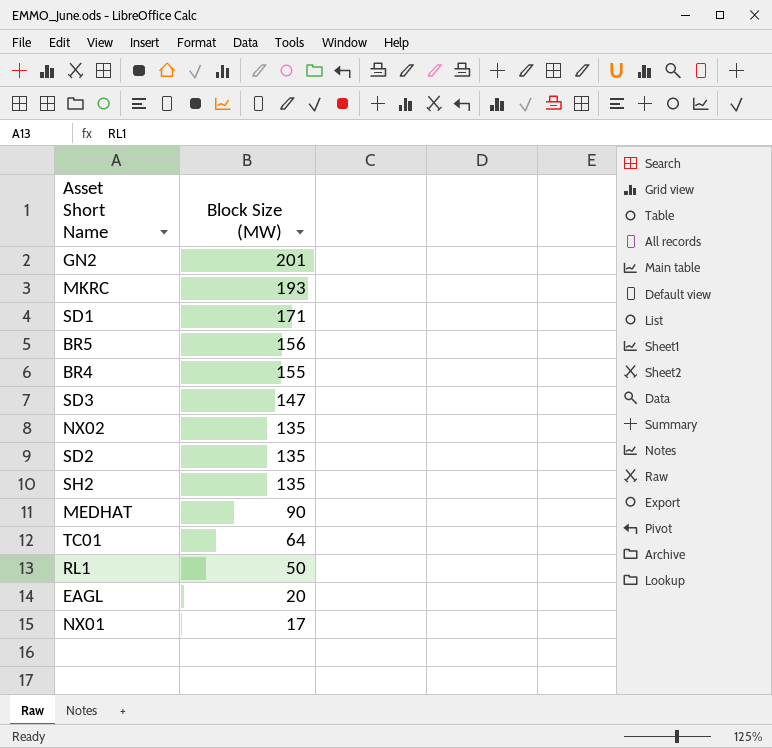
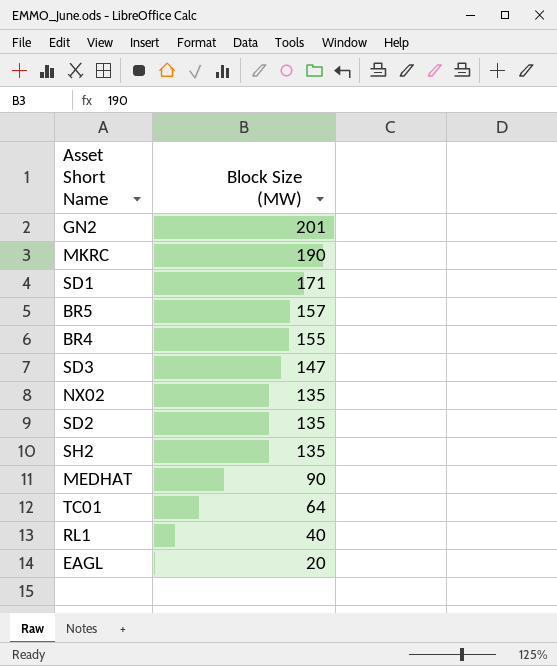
row NX01: 17 -> none
MKRC | Block Size (MW): 193 -> 190
BR5 | Block Size (MW): 156 -> 157
RL1 | Block Size (MW): 50 -> 40

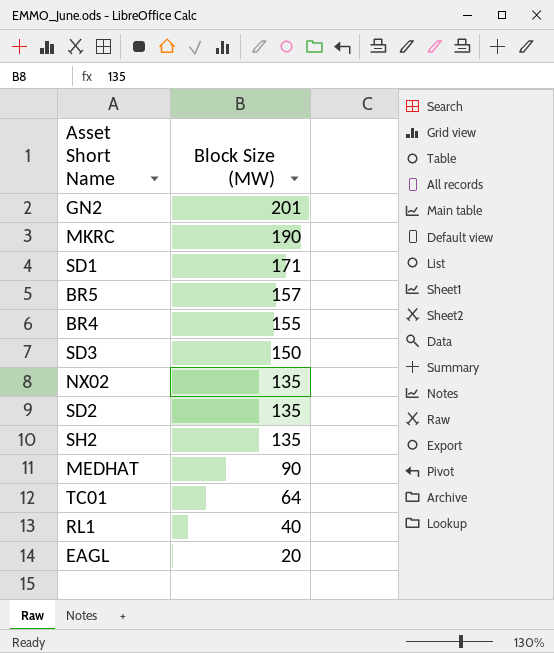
SD3 | Block Size (MW): 147 -> 150

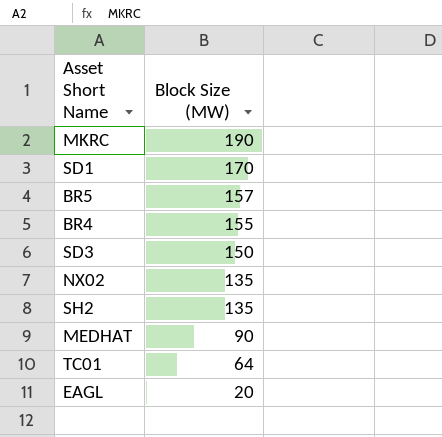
row GN2: 201 -> none
row SD2: 135 -> none
row RL1: 40 -> none
SD1 | Block Size (MW): 171 -> 170

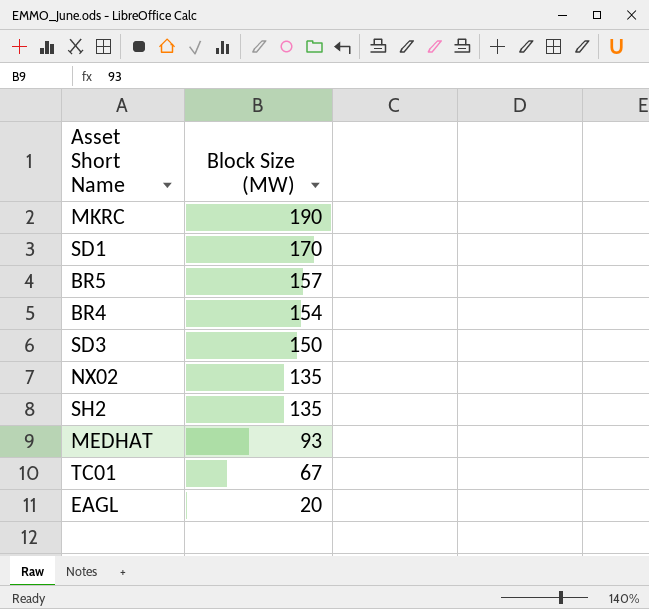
BR4 | Block Size (MW): 155 -> 154
MEDHAT | Block Size (MW): 90 -> 93
TC01 | Block Size (MW): 64 -> 67

